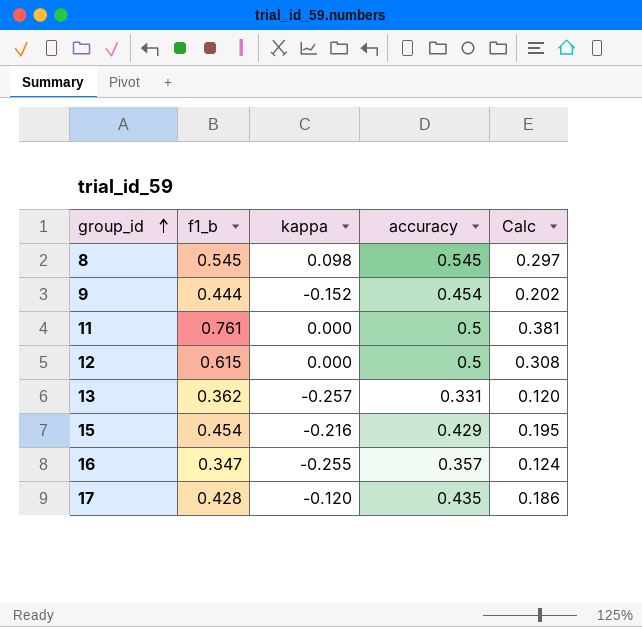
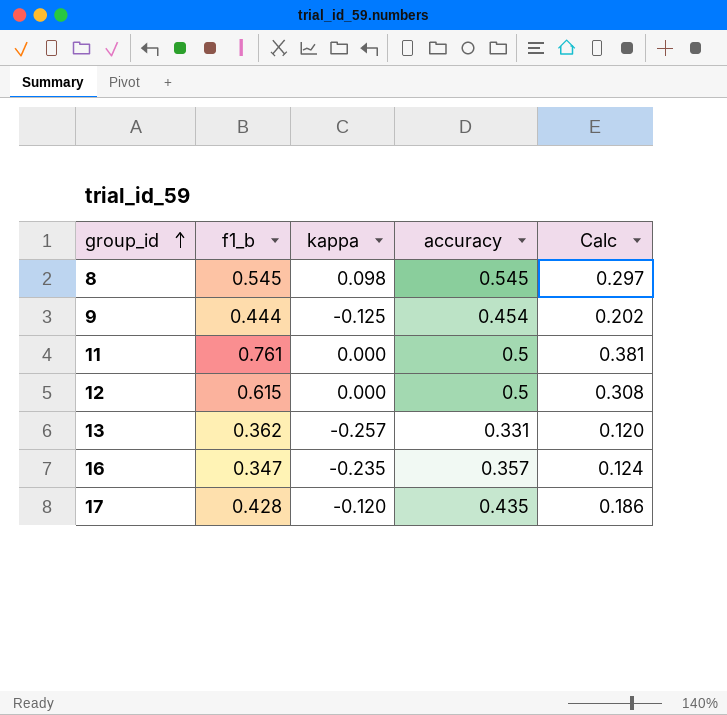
row 15: 0.454 | -0.216 | 0.429 | 0.195 -> none
9 | kappa: -0.152 -> -0.125
16 | kappa: -0.255 -> -0.235

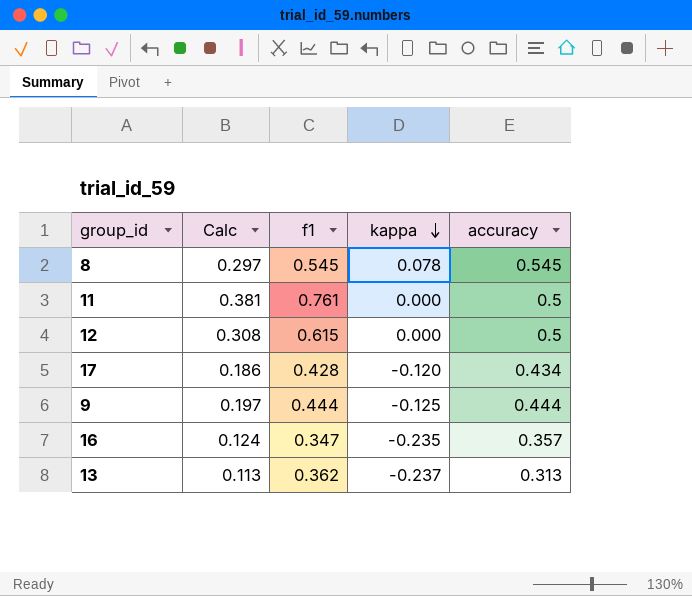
row order: group_id ascending -> kappa descending
column Calc | position: 5 -> 2
column name: f1_b -> f1
8 | kappa: 0.098 -> 0.078
17 | accuracy: 0.435 -> 0.434
9 | Calc: 0.202 -> 0.197
9 | accuracy: 0.454 -> 0.444
13 | Calc: 0.120 -> 0.113
13 | kappa: -0.257 -> -0.237
13 | accuracy: 0.331 -> 0.313

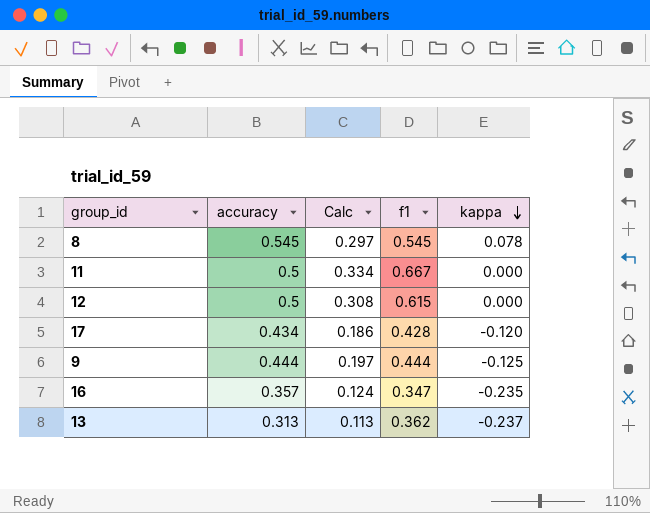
column accuracy | position: 5 -> 2
11 | Calc: 0.381 -> 0.334
11 | f1: 0.761 -> 0.667

